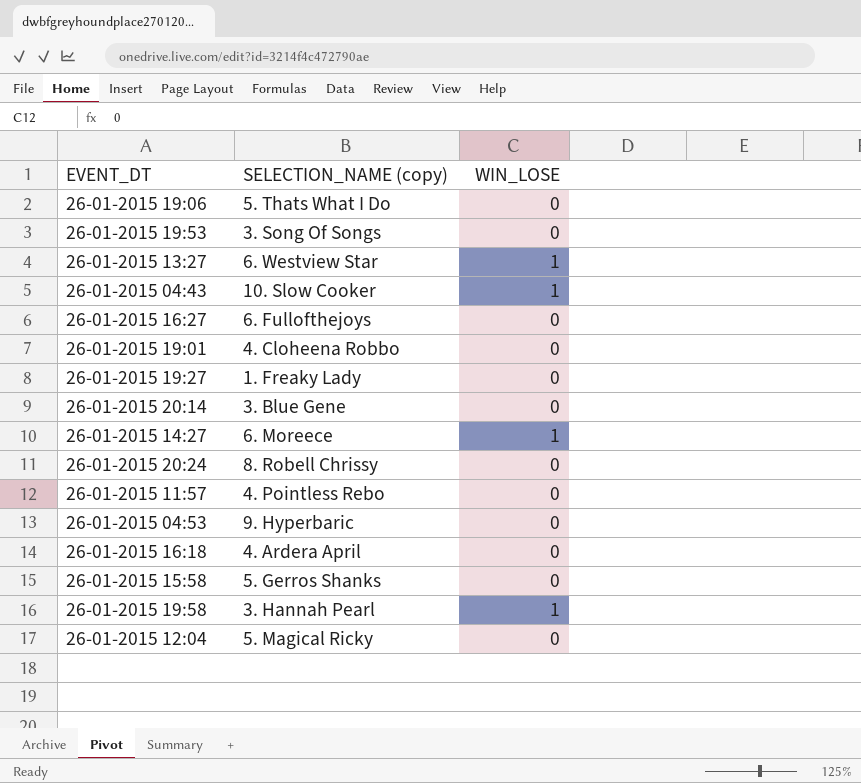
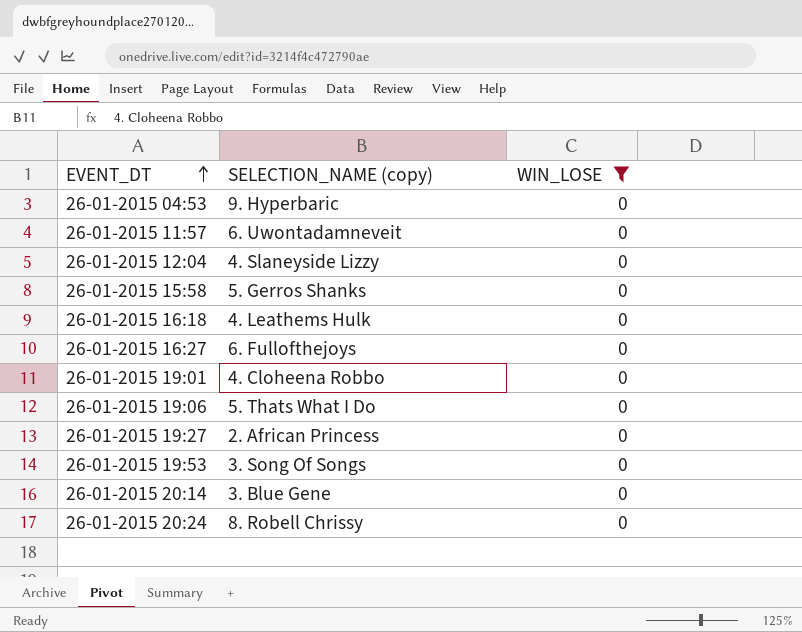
filter: none -> WIN_LOSE = 0
row order: none -> EVENT_DT ascending
26-01-2015 11:57 | SELECTION_NAME (copy): 4. Pointless Rebo -> 6. Uwontadamneveit
26-01-2015 12:04 | SELECTION_NAME (copy): 5. Magical Ricky -> 4. Slaneyside Lizzy
26-01-2015 16:18 | SELECTION_NAME (copy): 4. Ardera April -> 4. Leathems Hulk
26-01-2015 19:27 | SELECTION_NAME (copy): 1. Freaky Lady -> 2. African Princess

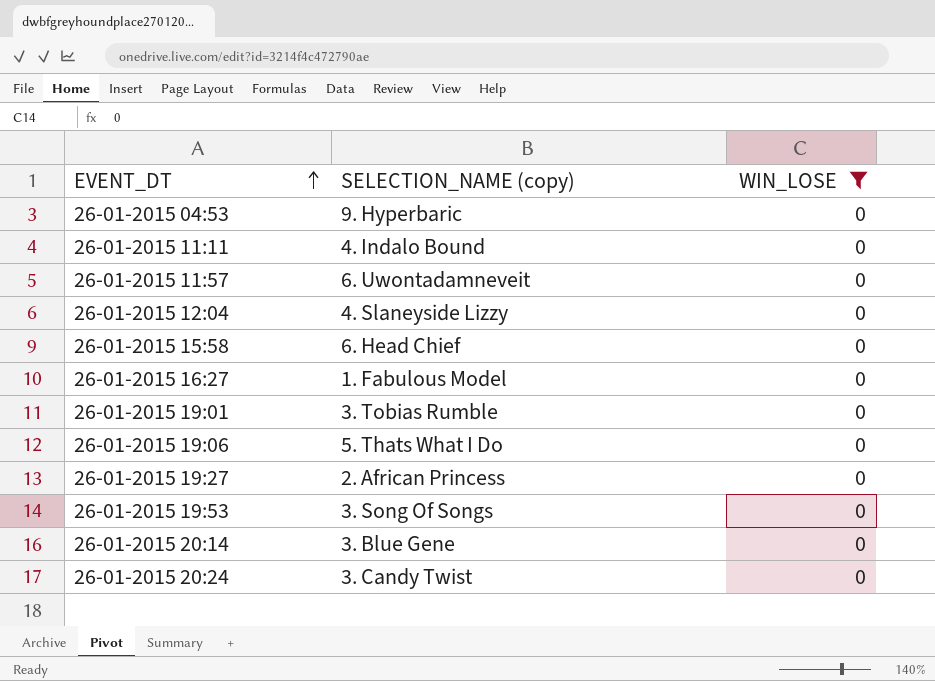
row 26-01-2015 16:18: 4. Leathems Hulk | 0 -> none
row 26-01-2015 11:11: none -> 4. Indalo Bound | 0
26-01-2015 15:58 | SELECTION_NAME (copy): 5. Gerros Shanks -> 6. Head Chief
26-01-2015 16:27 | SELECTION_NAME (copy): 6. Fullofthejoys -> 1. Fabulous Model
26-01-2015 19:01 | SELECTION_NAME (copy): 4. Cloheena Robbo -> 3. Tobias Rumble
26-01-2015 20:24 | SELECTION_NAME (copy): 8. Robell Chrissy -> 3. Candy Twist

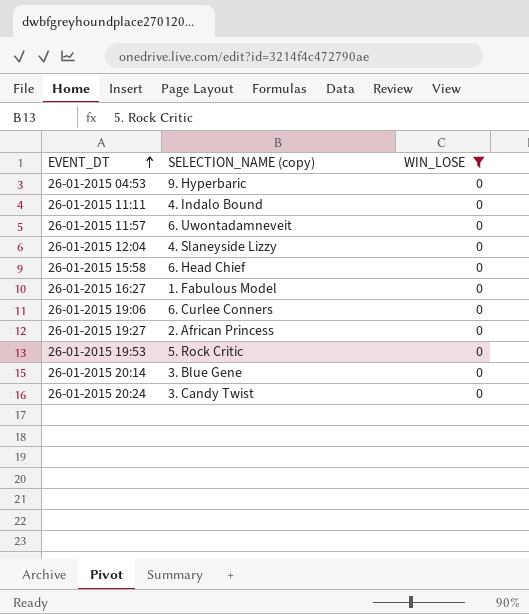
row 26-01-2015 19:01: 3. Tobias Rumble | 0 -> none
26-01-2015 19:06 | SELECTION_NAME (copy): 5. Thats What I Do -> 6. Curlee Conners
26-01-2015 19:53 | SELECTION_NAME (copy): 3. Song Of Songs -> 5. Rock Critic

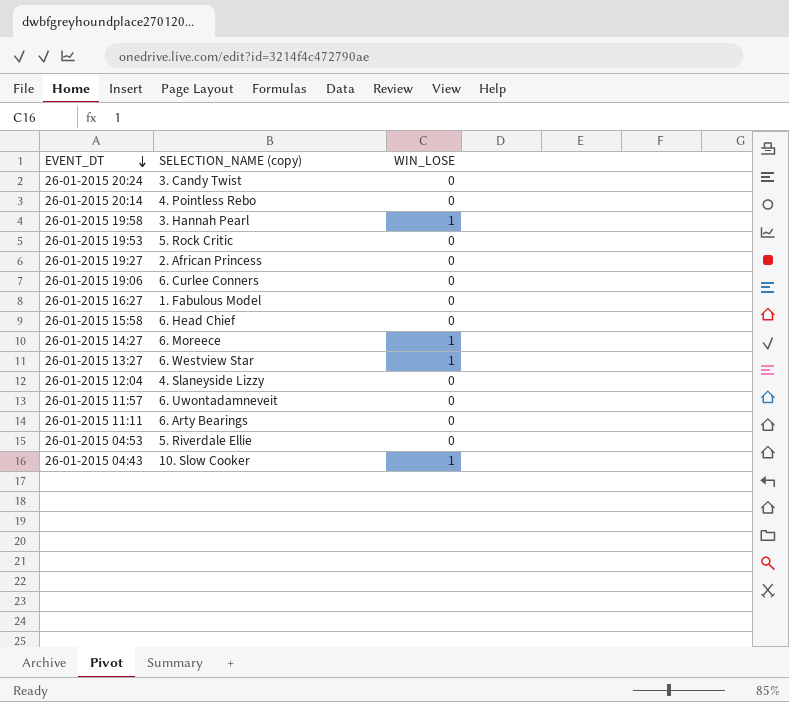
filter: WIN_LOSE = 0 -> none
row order: EVENT_DT ascending -> EVENT_DT descending
26-01-2015 20:14 | SELECTION_NAME (copy): 3. Blue Gene -> 4. Pointless Rebo
26-01-2015 11:11 | SELECTION_NAME (copy): 4. Indalo Bound -> 6. Arty Bearings
26-01-2015 04:53 | SELECTION_NAME (copy): 9. Hyperbaric -> 5. Riverdale Ellie

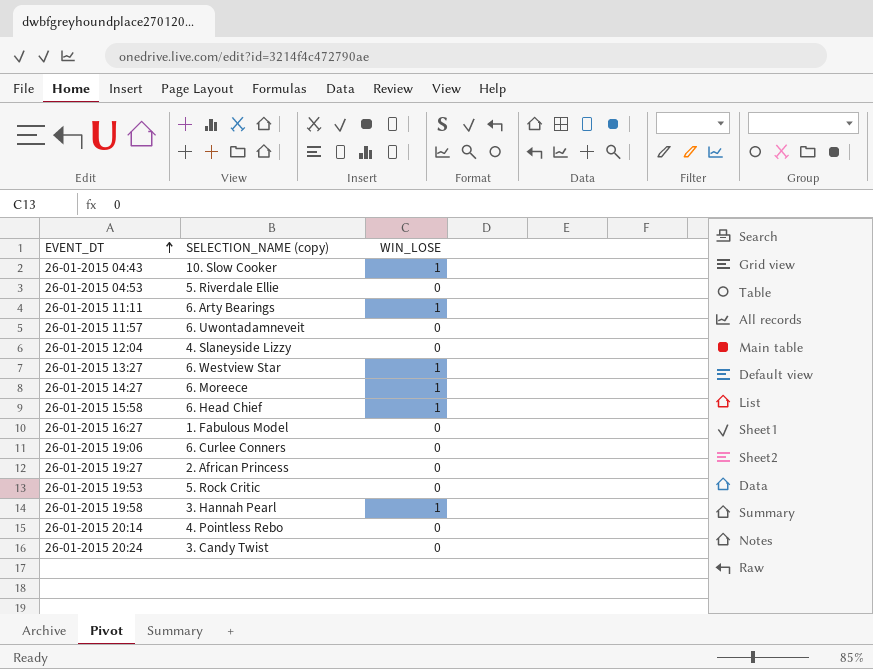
row order: EVENT_DT descending -> EVENT_DT ascending
26-01-2015 11:11 | WIN_LOSE: 0 -> 1
26-01-2015 15:58 | WIN_LOSE: 0 -> 1

